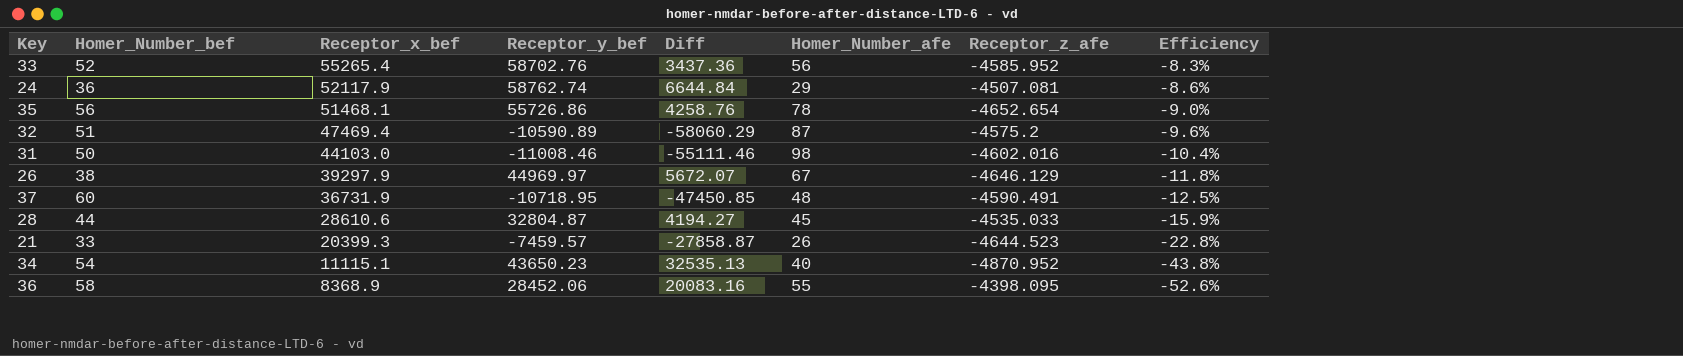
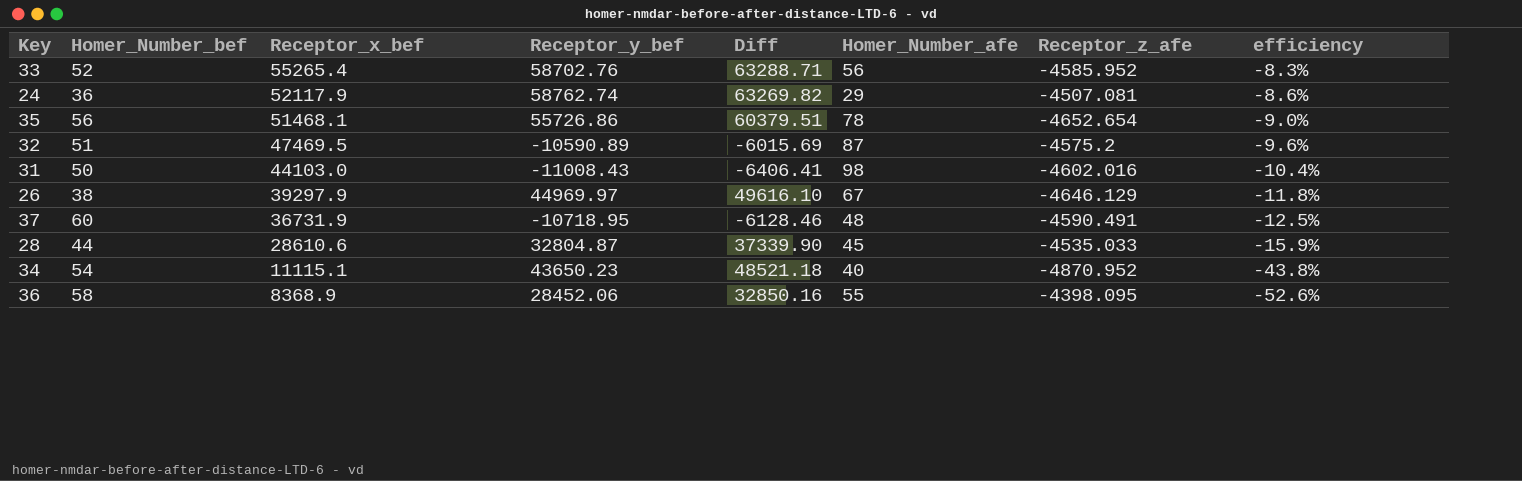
column Diff | formula: [Receptor_y_bef] - [Receptor_x_bef] -> [Receptor_y_bef] - [Receptor_z_afe]
column name: Efficiency -> efficiency
row 21: 33 | 20399.3 | -7459.57 | -27858.87 | 26 | -4644.523 | -22.8% -> none
32 | Receptor_x_bef: 47469.4 -> 47469.5
31 | Receptor_y_bef: -11008.46 -> -11008.43

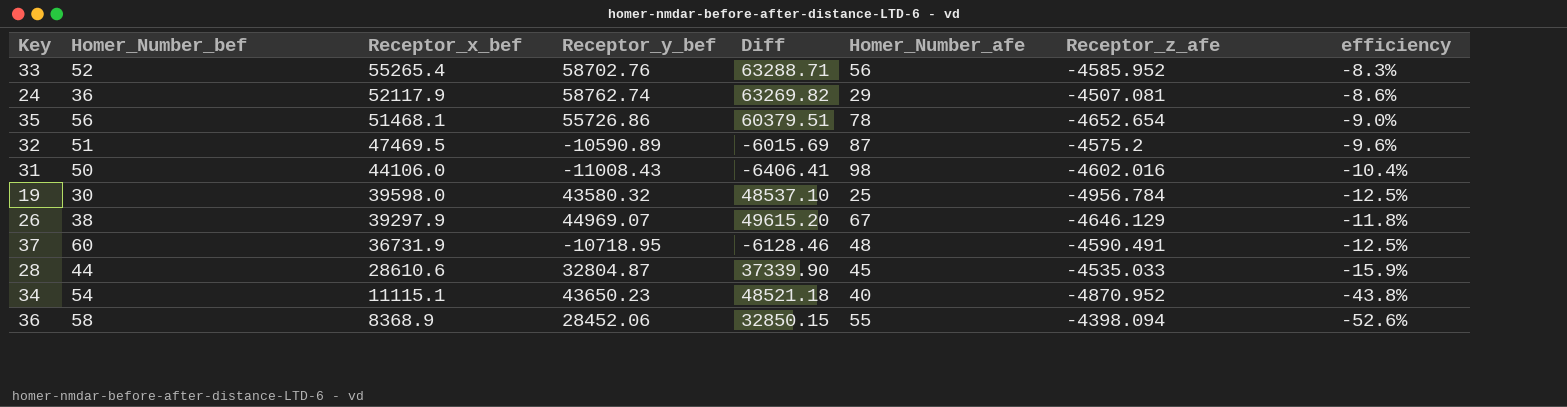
31 | Receptor_x_bef: 44103.0 -> 44106.0
row 19: none -> 30 | 39598.0 | 43580.32 | 48537.10 | 25 | -4956.784 | -12.5%
26 | Receptor_y_bef: 44969.97 -> 44969.07
26 | Diff: 49616.10 -> 49615.20
36 | Diff: 32850.16 -> 32850.15
36 | Receptor_z_afe: -4398.095 -> -4398.094

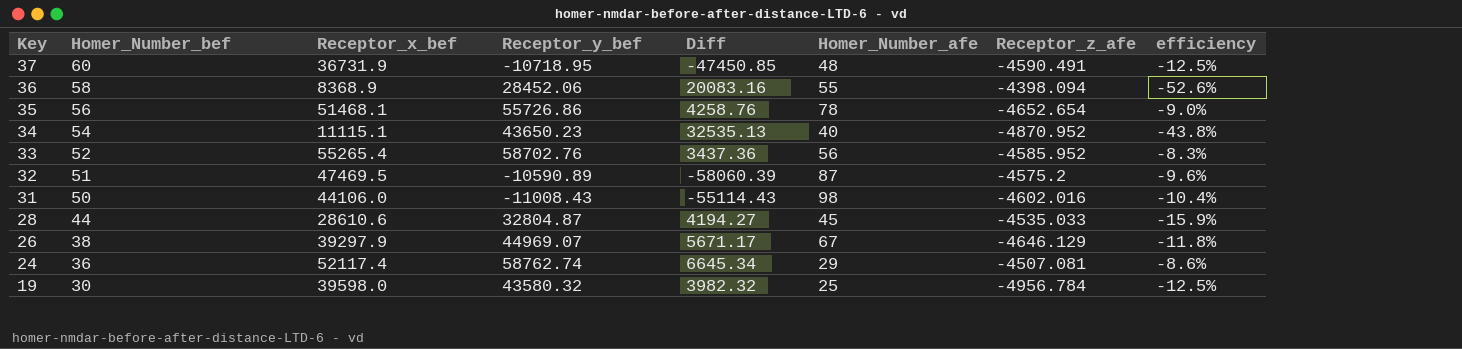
row order: Receptor_x_bef descending -> Key descending
column Diff | formula: [Receptor_y_bef] - [Receptor_z_afe] -> [Receptor_y_bef] - [Receptor_x_bef]
24 | Receptor_x_bef: 52117.9 -> 52117.4

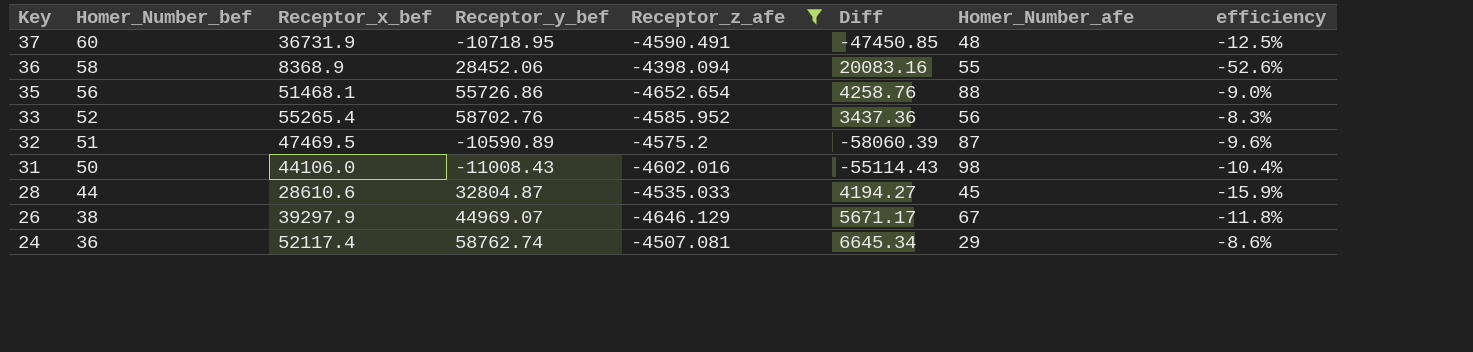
filter: none -> Receptor_z_afe >= -4652.654
column Receptor_z_afe | position: 7 -> 5
35 | Homer_Number_afe: 78 -> 88

